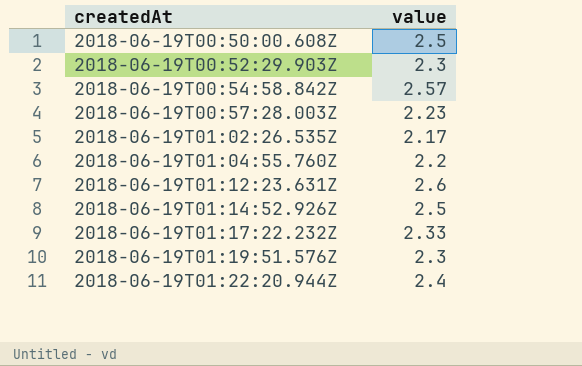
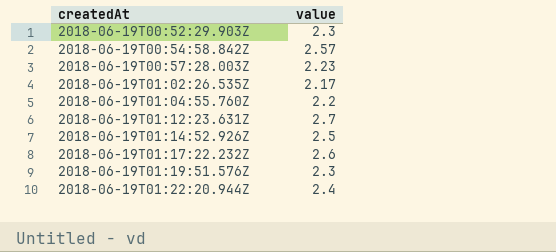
row 2018-06-19T00:50:00.608Z: 2.5 -> none
2018-06-19T01:12:23.631Z | value: 2.6 -> 2.7
2018-06-19T01:17:22.232Z | value: 2.33 -> 2.6

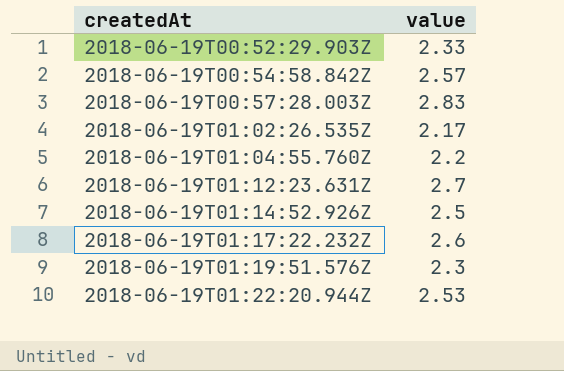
2018-06-19T00:52:29.903Z | value: 2.3 -> 2.33
2018-06-19T00:57:28.003Z | value: 2.23 -> 2.83
2018-06-19T01:22:20.944Z | value: 2.4 -> 2.53

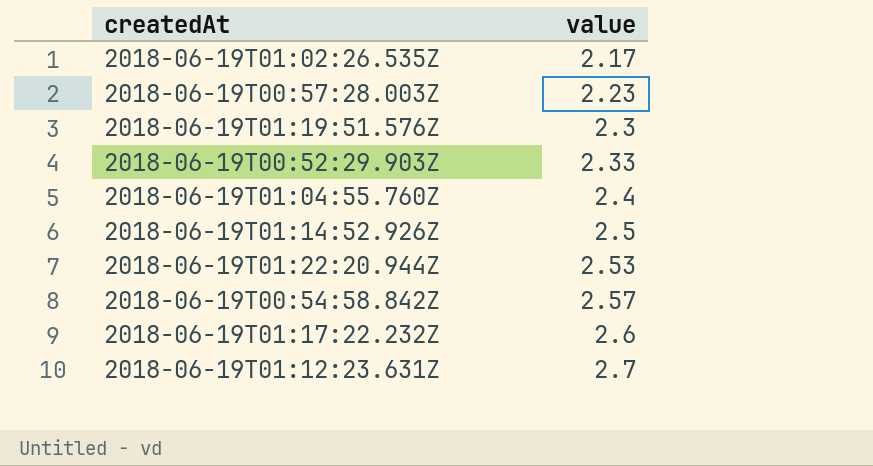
row order: createdAt ascending -> value ascending
2018-06-19T00:57:28.003Z | value: 2.83 -> 2.23
2018-06-19T01:04:55.760Z | value: 2.2 -> 2.4

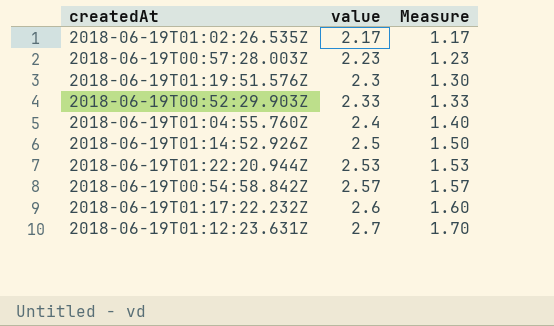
column Measure | formula: none -> [value] - 1

